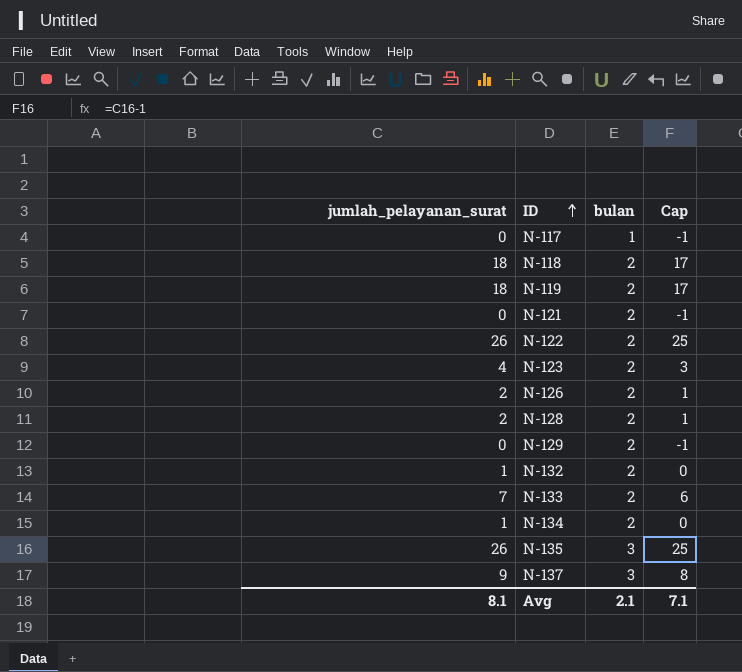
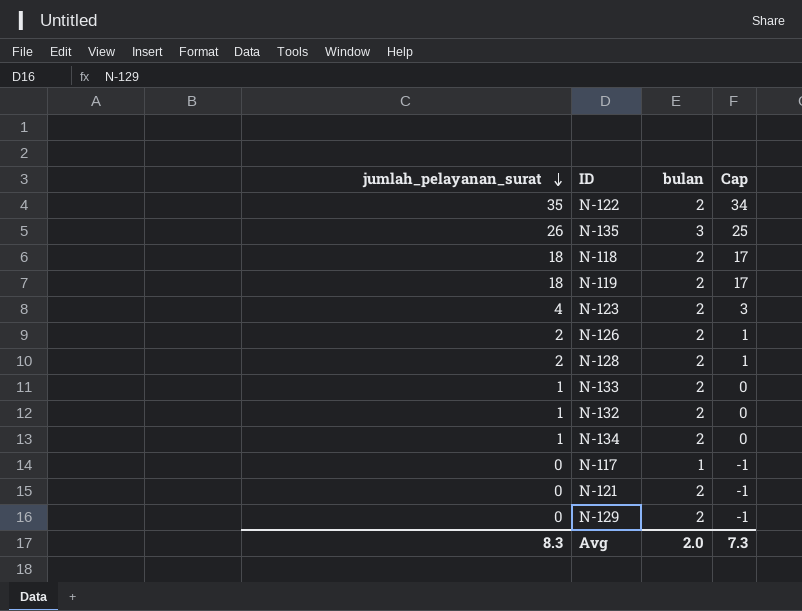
row order: ID ascending -> jumlah_pelayanan_surat descending
row N-137: 9 | 3 | 8 -> none
N-122 | jumlah_pelayanan_surat: 26 -> 35
N-122 | Cap: 25 -> 34
N-133 | jumlah_pelayanan_surat: 7 -> 1
N-133 | Cap: 6 -> 0
Avg | jumlah_pelayanan_surat: 8.1 -> 8.3
Avg | bulan: 2.1 -> 2.0
Avg | Cap: 7.1 -> 7.3

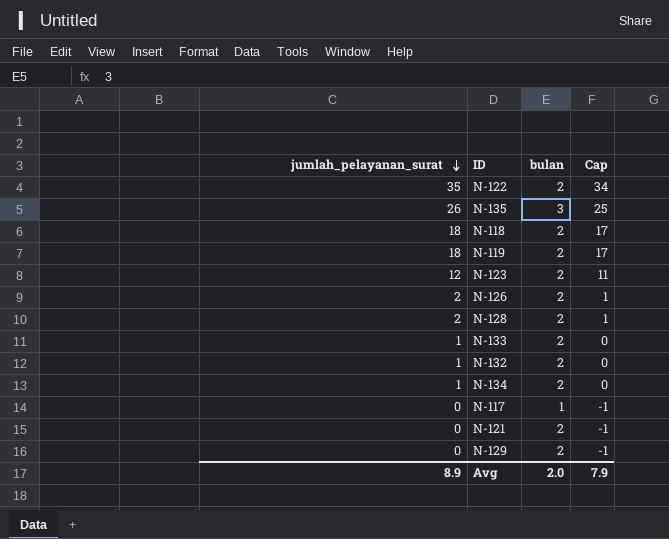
N-123 | jumlah_pelayanan_surat: 4 -> 12
N-123 | Cap: 3 -> 11
Avg | jumlah_pelayanan_surat: 8.3 -> 8.9
Avg | Cap: 7.3 -> 7.9

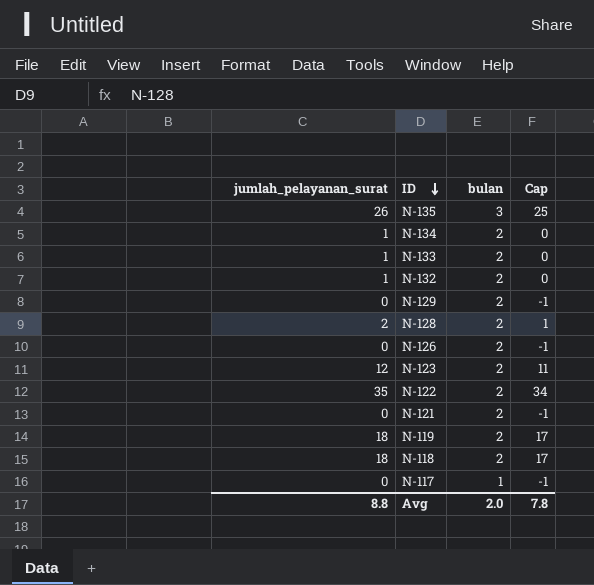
row order: jumlah_pelayanan_surat descending -> ID descending
N-126 | jumlah_pelayanan_surat: 2 -> 0
N-126 | Cap: 1 -> -1
Avg | jumlah_pelayanan_surat: 8.9 -> 8.8
Avg | Cap: 7.9 -> 7.8

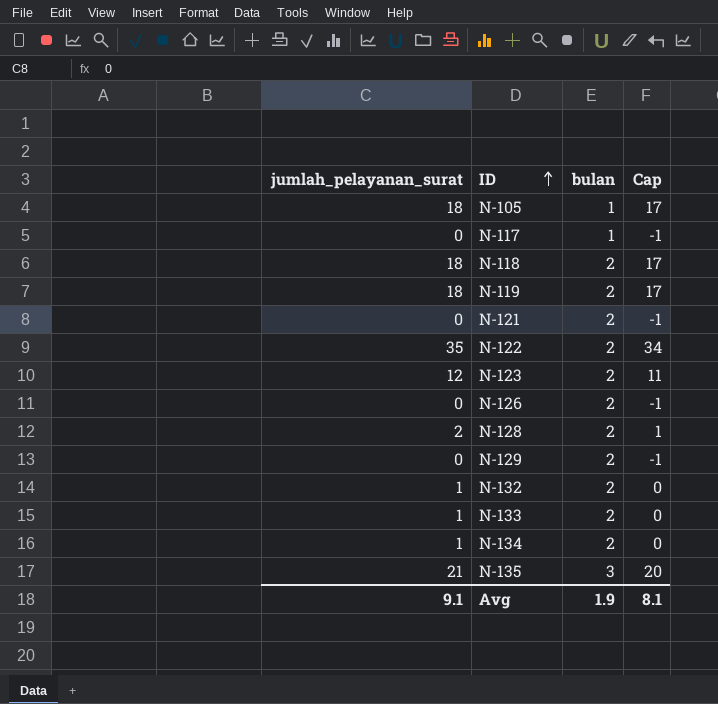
row order: ID descending -> ID ascending
row N-105: none -> 18 | 1 | 17
N-135 | jumlah_pelayanan_surat: 26 -> 21
N-135 | Cap: 25 -> 20
Avg | jumlah_pelayanan_surat: 8.8 -> 9.1
Avg | bulan: 2.0 -> 1.9
Avg | Cap: 7.8 -> 8.1

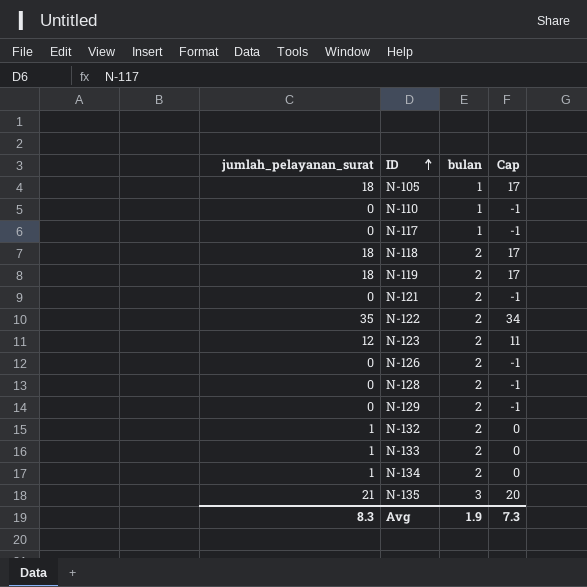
row N-110: none -> 0 | 1 | -1
N-128 | jumlah_pelayanan_surat: 2 -> 0
N-128 | Cap: 1 -> -1
Avg | jumlah_pelayanan_surat: 9.1 -> 8.3
Avg | Cap: 8.1 -> 7.3

